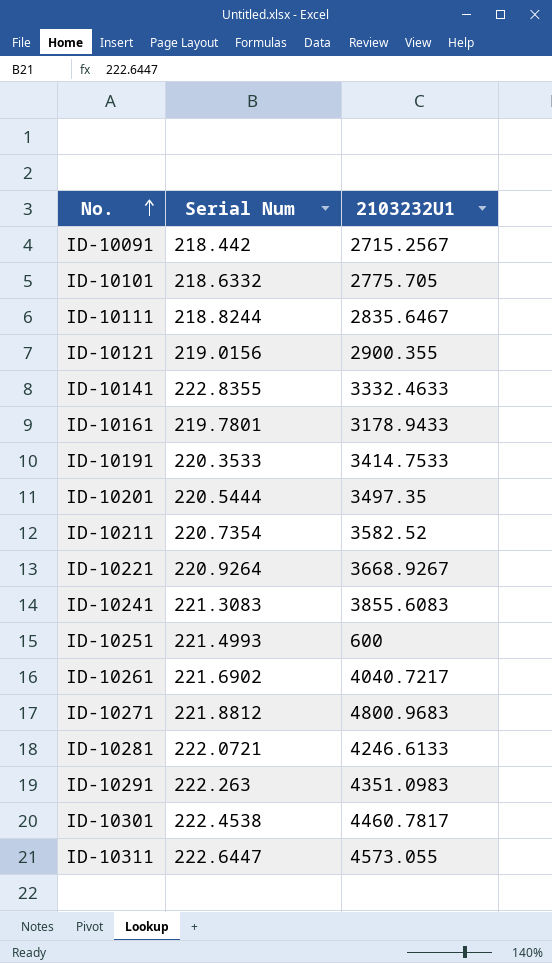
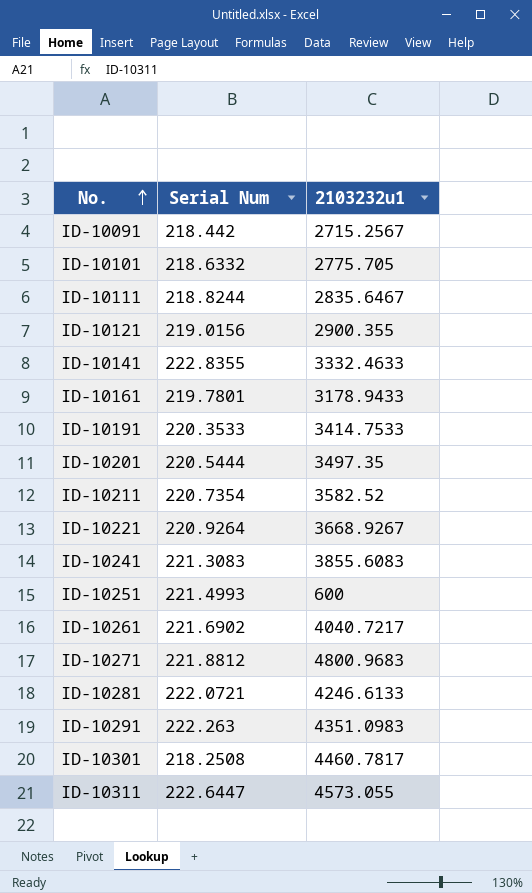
column name: 2103232U1 -> 2103232u1
ID-10301 | Serial Num: 222.4538 -> 218.2508

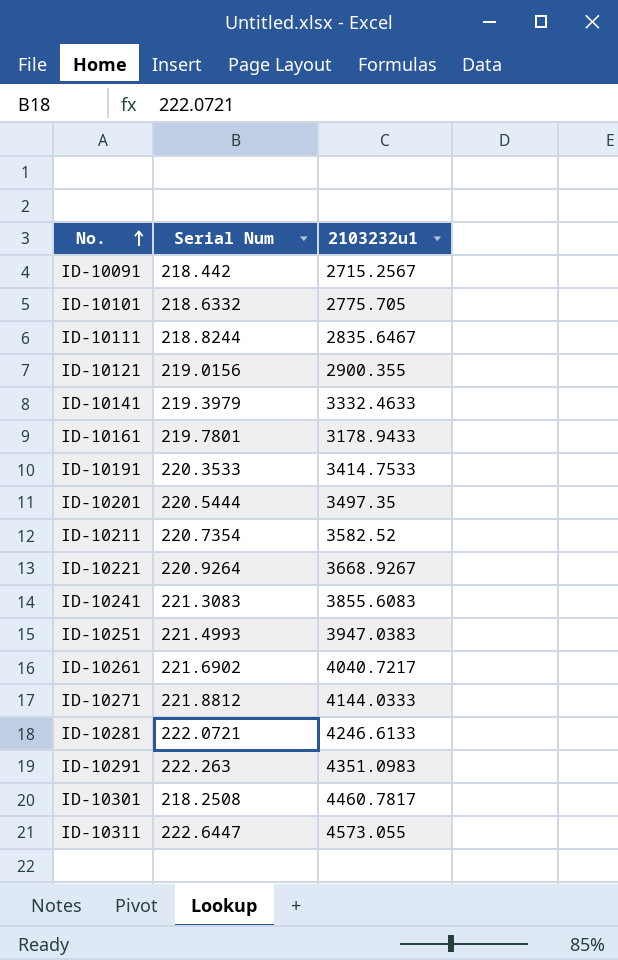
ID-10141 | Serial Num: 222.8355 -> 219.3979
ID-10251 | 2103232u1: 600 -> 3947.0383
ID-10271 | 2103232u1: 4800.9683 -> 4144.0333

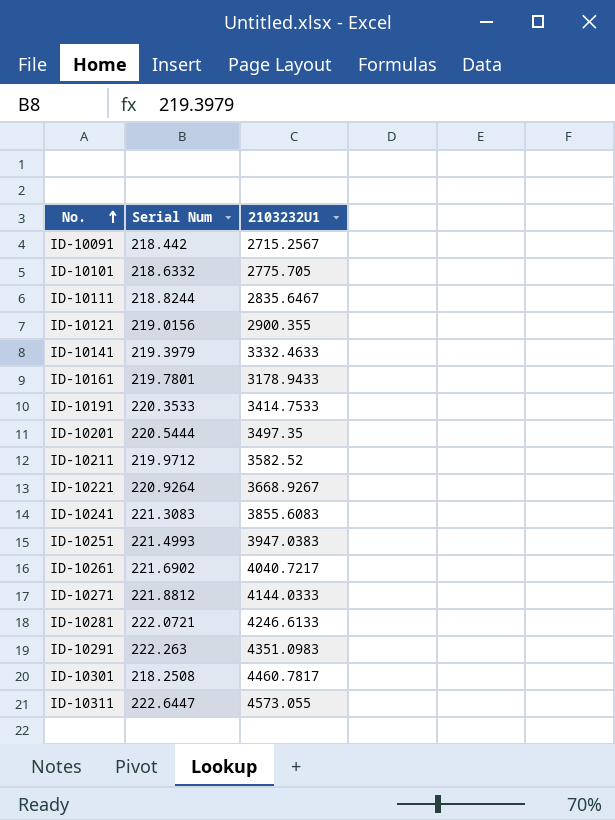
column name: 2103232u1 -> 2103232U1
ID-10211 | Serial Num: 220.7354 -> 219.9712

